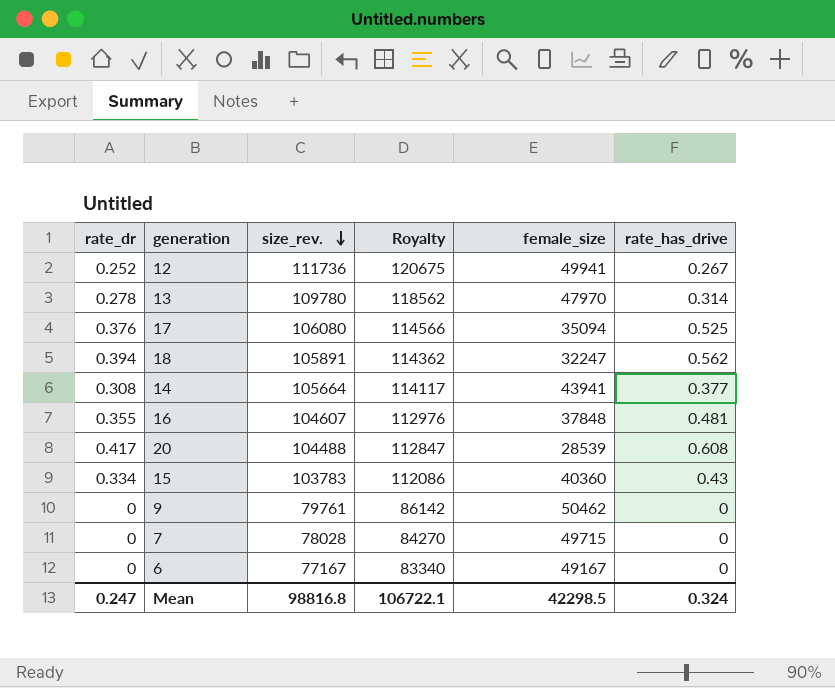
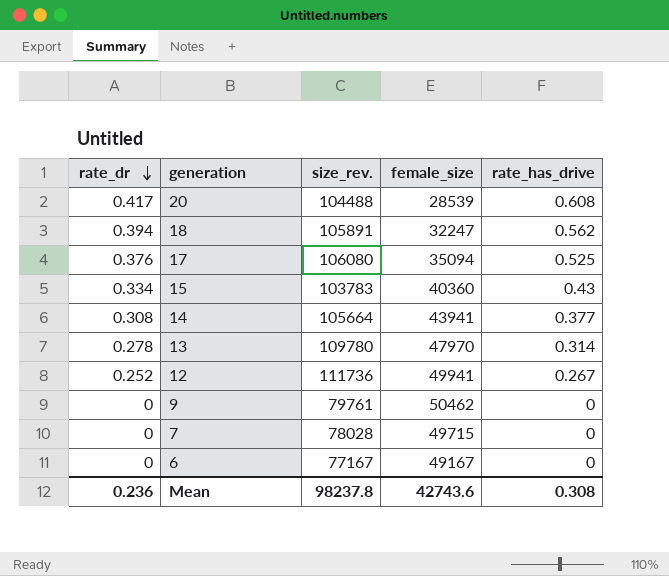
row order: size_rev. descending -> rate_dr descending
column Royalty | formula: [size_rev.] * 1.08 -> none
row 16: 0.355 | 104607 | 112976 | 37848 | 0.481 -> none
Mean | rate_dr: 0.247 -> 0.236
Mean | size_rev.: 98816.8 -> 98237.8
Mean | female_size: 42298.5 -> 42743.6
Mean | rate_has_drive: 0.324 -> 0.308

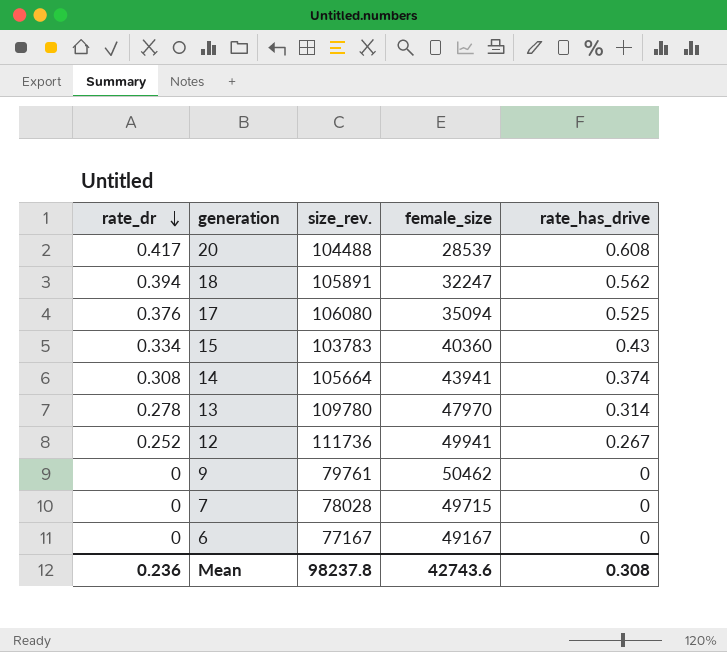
14 | rate_has_drive: 0.377 -> 0.374

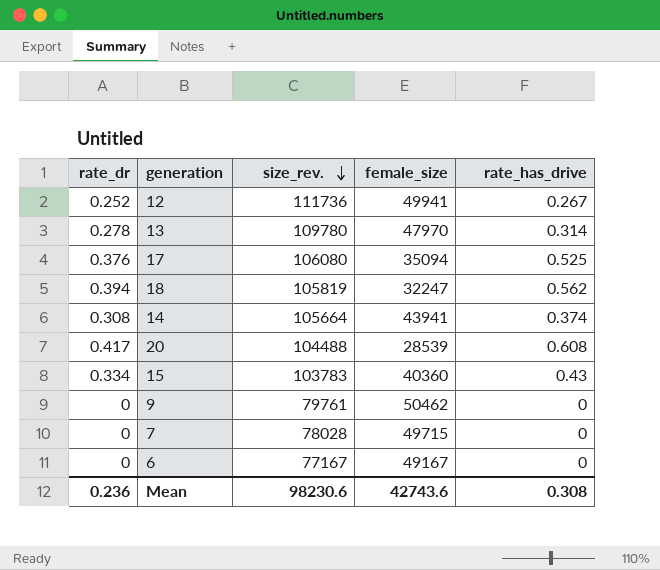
row order: rate_dr descending -> size_rev. descending
18 | size_rev.: 105891 -> 105819
Mean | size_rev.: 98237.8 -> 98230.6

